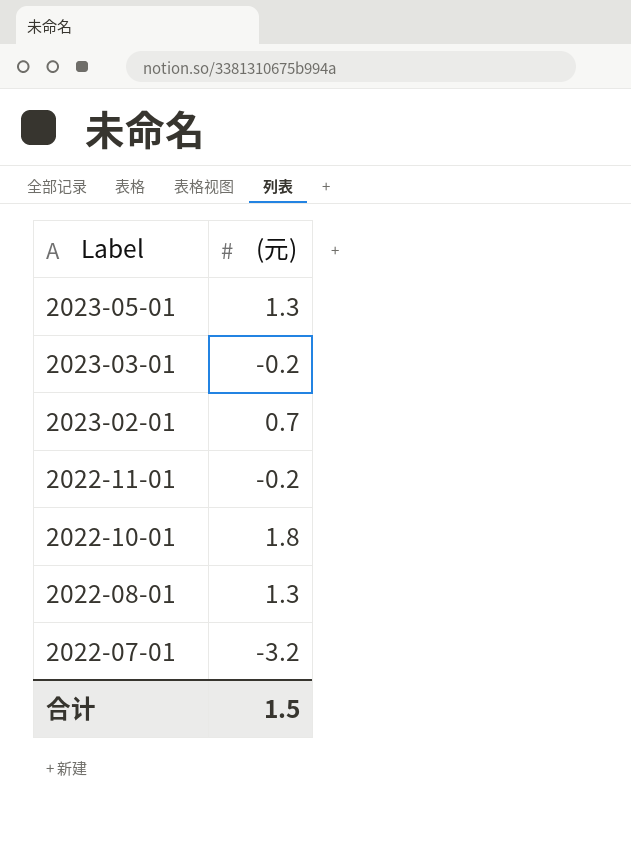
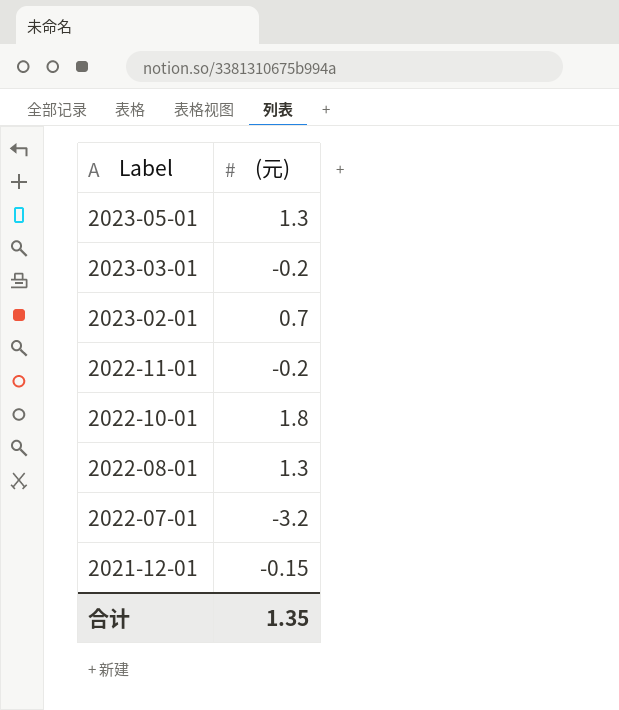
row 2021-12-01: none -> -0.15
合计 | (元): 1.5 -> 1.35

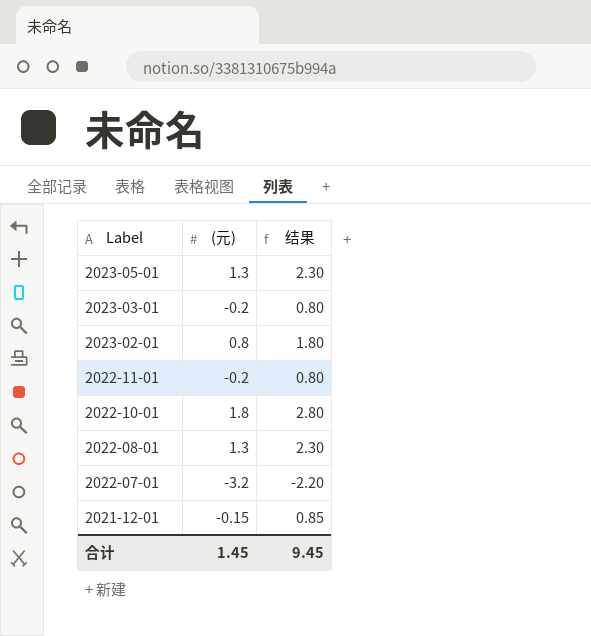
column 结果 | formula: none -> [(元)] + 1
2023-02-01 | (元): 0.7 -> 0.8
合计 | (元): 1.35 -> 1.45

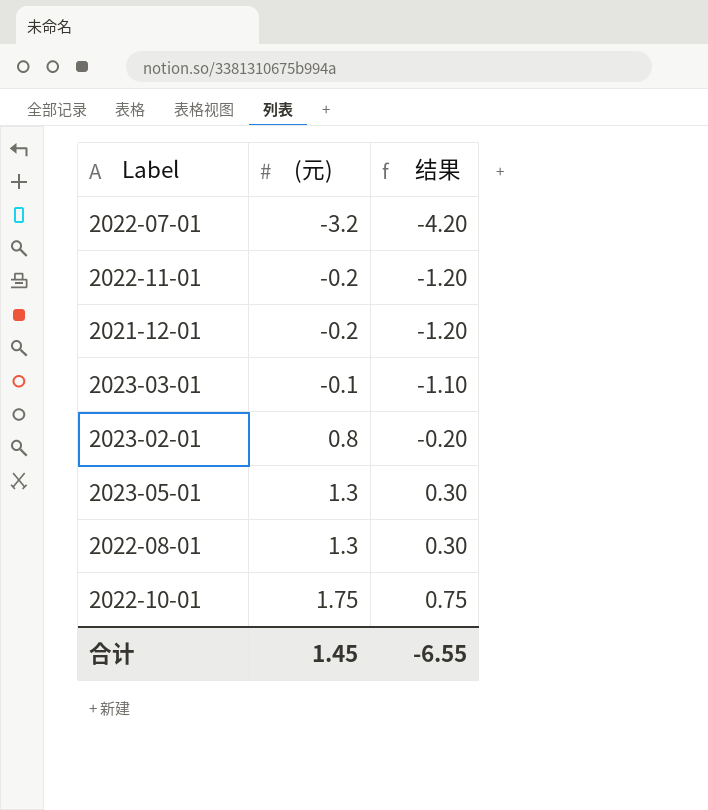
row order: Label descending -> (元) ascending
column 结果 | formula: [(元)] + 1 -> [(元)] - 1
2021-12-01 | (元): -0.15 -> -0.2
2023-03-01 | (元): -0.2 -> -0.1
2022-10-01 | (元): 1.8 -> 1.75
合计 | 结果: 9.45 -> -6.55

